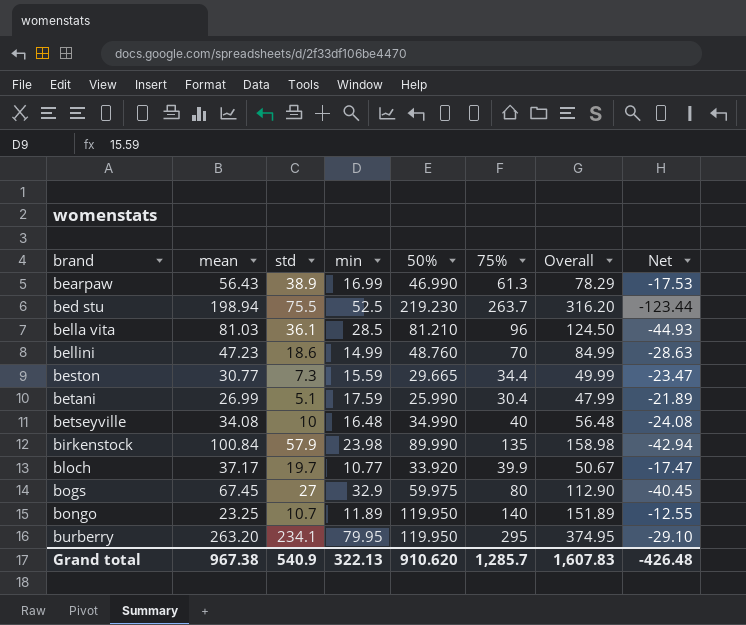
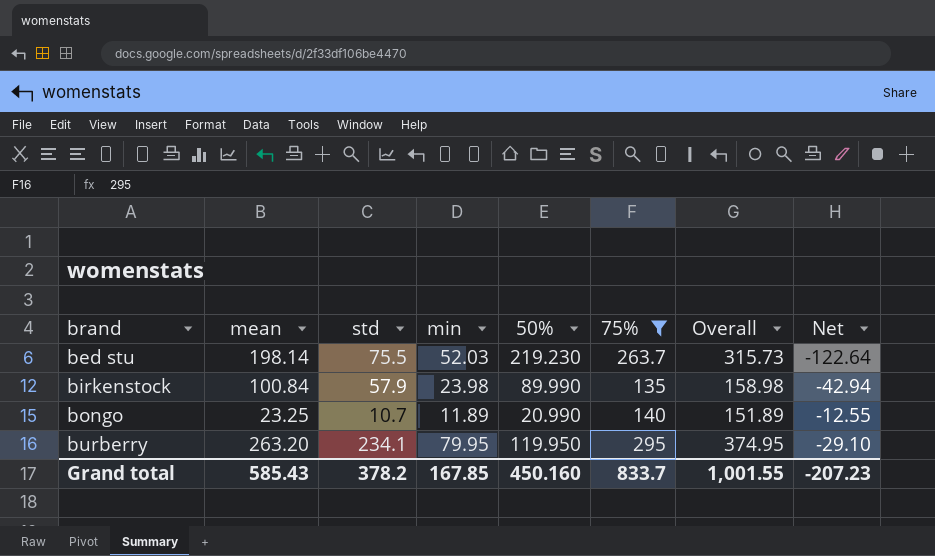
filter: none -> 75% >= 135
bed stu | mean: 198.94 -> 198.14
bed stu | min: 52.5 -> 52.03
bed stu | Overall: 316.20 -> 315.73
bed stu | Net: -123.44 -> -122.64
bongo | 50%: 119.950 -> 20.990
Grand total | mean: 967.38 -> 585.43
Grand total | std: 540.9 -> 378.2
Grand total | min: 322.13 -> 167.85
Grand total | 50%: 910.620 -> 450.160
Grand total | 75%: 1,285.7 -> 833.7
Grand total | Overall: 1,607.83 -> 1,001.55
Grand total | Net: -426.48 -> -207.23

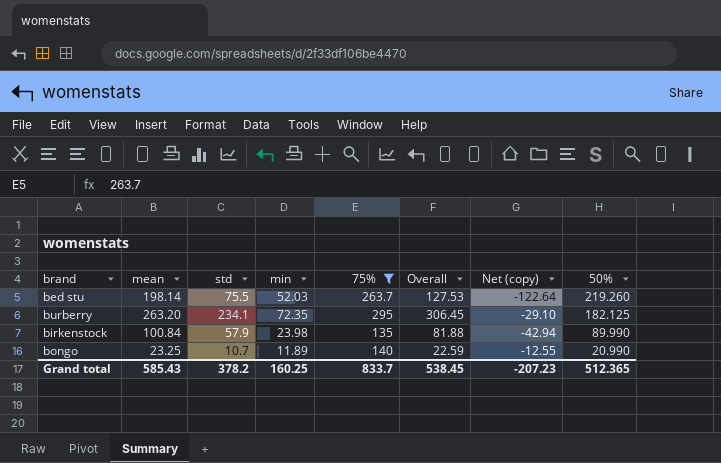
row order: brand ascending -> 50% descending
column Overall | formula: [min] + [75%] -> [std] + [min]
column name: Net -> Net (copy)
column 50% | position: 5 -> 8
bed stu | 50%: 219.230 -> 219.260
burberry | min: 79.95 -> 72.35
burberry | 50%: 119.950 -> 182.125
Grand total | min: 167.85 -> 160.25
Grand total | Overall: 1,001.55 -> 538.45
Grand total | 50%: 450.160 -> 512.365

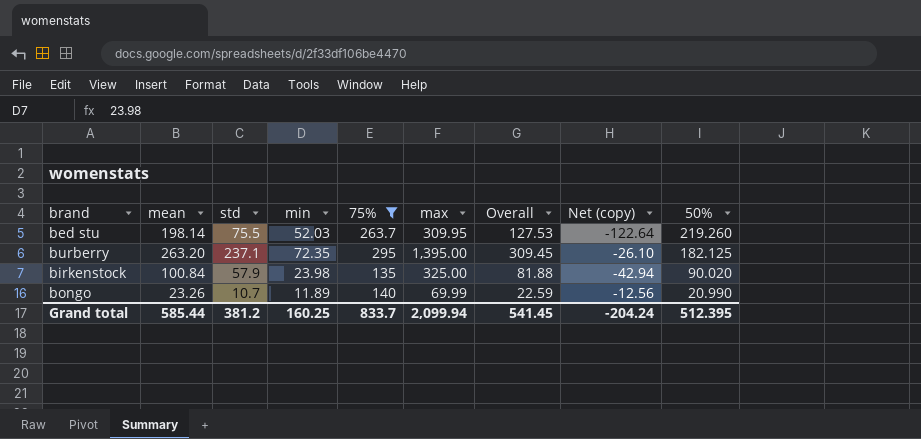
column max | position: none -> 6
burberry | std: 234.1 -> 237.1
burberry | Overall: 306.45 -> 309.45
burberry | Net (copy): -29.10 -> -26.10
birkenstock | 50%: 89.990 -> 90.020
bongo | mean: 23.25 -> 23.26
bongo | Net (copy): -12.55 -> -12.56
Grand total | mean: 585.43 -> 585.44
Grand total | std: 378.2 -> 381.2
Grand total | Overall: 538.45 -> 541.45
Grand total | Net (copy): -207.23 -> -204.24
Grand total | 50%: 512.365 -> 512.395

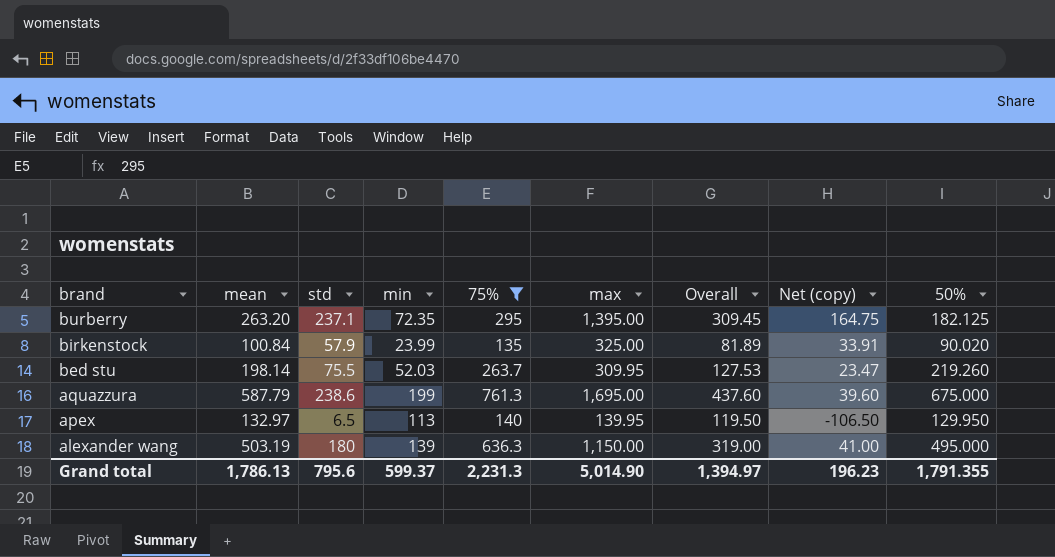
row order: 50% descending -> brand descending
column Net (copy) | formula: [std] - [mean] -> [std] - [min]
row bongo: 23.26 | 10.7 | 11.89 | 140 | 69.99 | 22.59 | -12.56 | 20.990 -> none
birkenstock | min: 23.98 -> 23.99
birkenstock | Overall: 81.88 -> 81.89
row aquazzura: none -> 587.79 | 238.6 | 199 | 761.3 | 1,695.00 | 437.60 | 39.60 | 675.000
row apex: none -> 132.97 | 6.5 | 113 | 140 | 139.95 | 119.50 | -106.50 | 129.950
row alexander wang: none -> 503.19 | 180 | 139 | 636.3 | 1,150.00 | 319.00 | 41.00 | 495.000
Grand total | mean: 585.44 -> 1,786.13
Grand total | std: 381.2 -> 795.6
Grand total | min: 160.25 -> 599.37
Grand total | 75%: 833.7 -> 2,231.3
Grand total | max: 2,099.94 -> 5,014.90
Grand total | Overall: 541.45 -> 1,394.97
Grand total | Net (copy): -204.24 -> 196.23
Grand total | 50%: 512.395 -> 1,791.355

